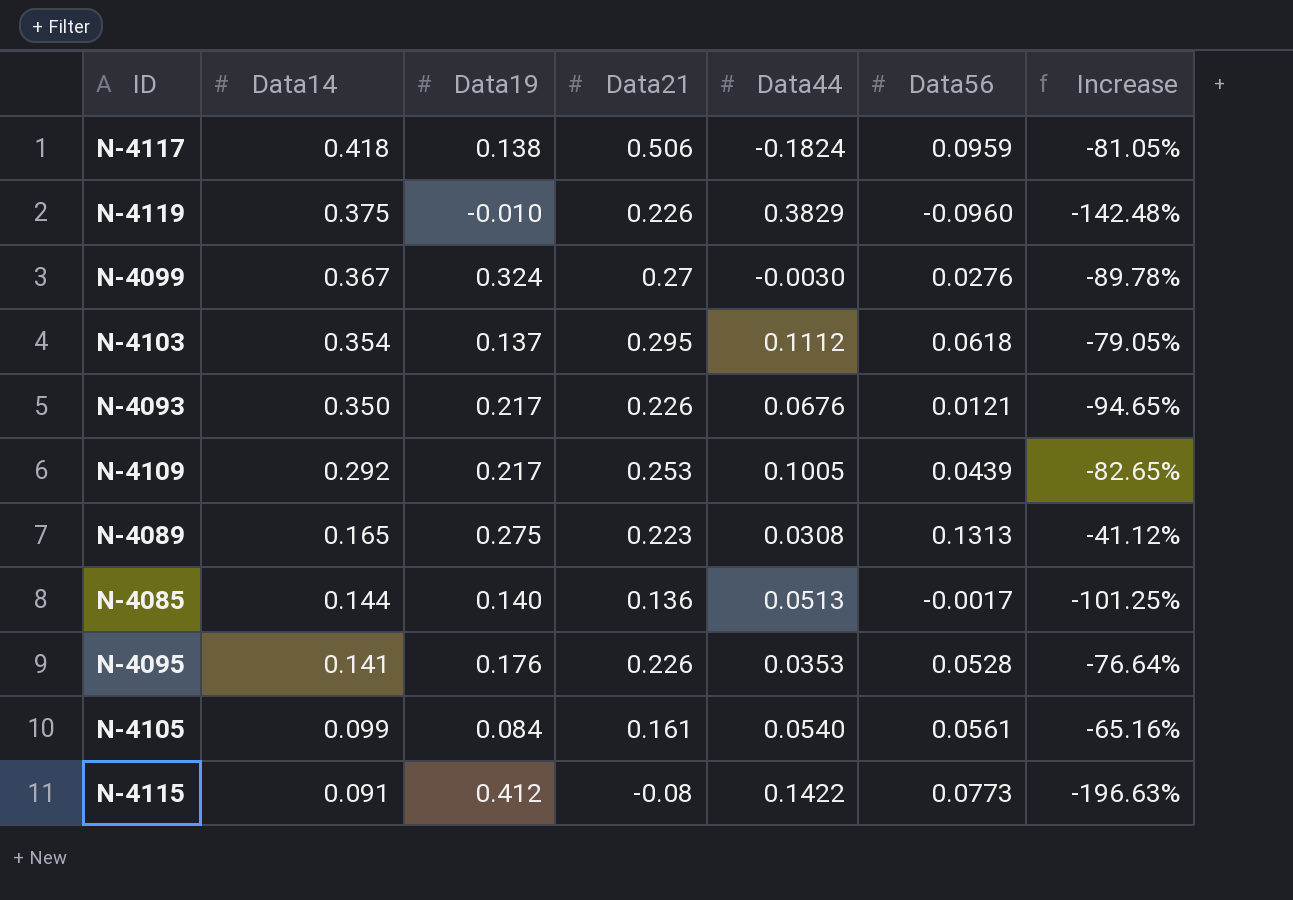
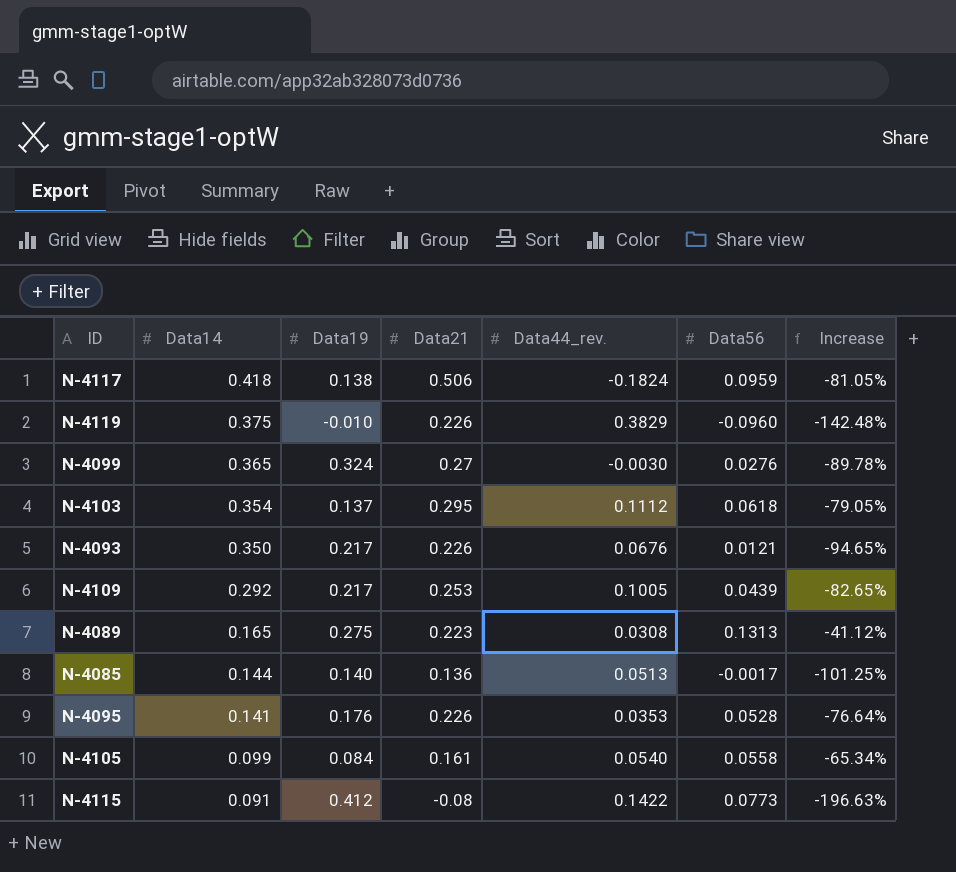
column name: Data44 -> Data44_rev.
N-4099 | Data14: 0.367 -> 0.365
N-4105 | Data56: 0.0561 -> 0.0558
N-4105 | Increase: -65.16% -> -65.34%

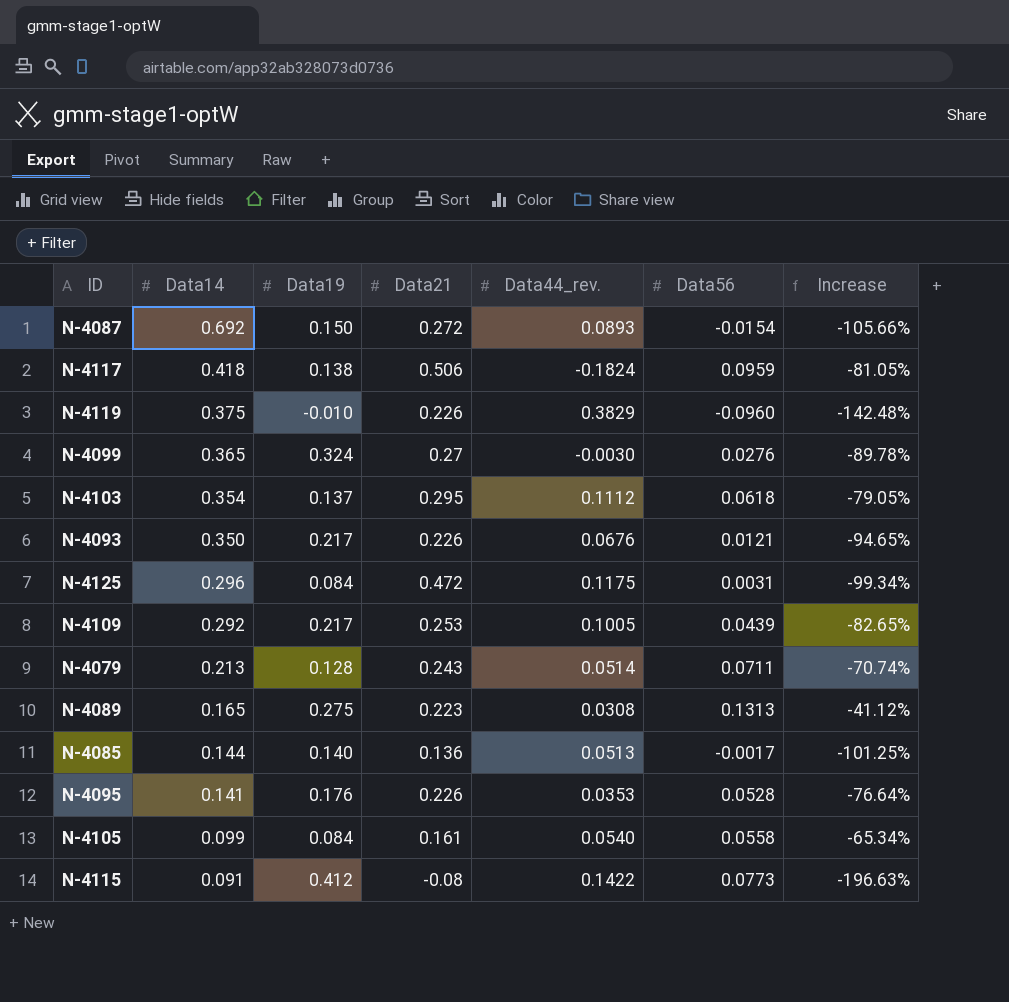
row N-4087: none -> 0.692 | 0.150 | 0.272 | 0.0893 | -0.0154 | -105.66%
row N-4125: none -> 0.296 | 0.084 | 0.472 | 0.1175 | 0.0031 | -99.34%
row N-4079: none -> 0.213 | 0.128 | 0.243 | 0.0514 | 0.0711 | -70.74%

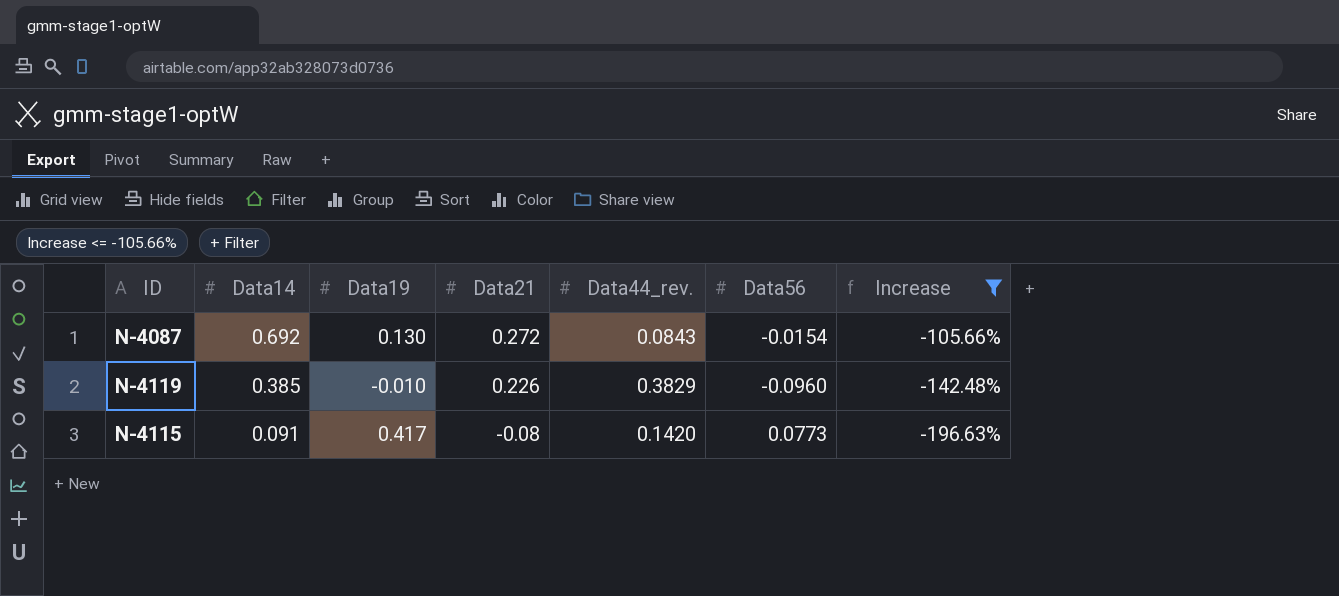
filter: none -> Increase <= -105.66%
N-4087 | Data19: 0.150 -> 0.130
N-4087 | Data44_rev.: 0.0893 -> 0.0843
N-4119 | Data14: 0.375 -> 0.385
N-4115 | Data19: 0.412 -> 0.417
N-4115 | Data44_rev.: 0.1422 -> 0.1420

